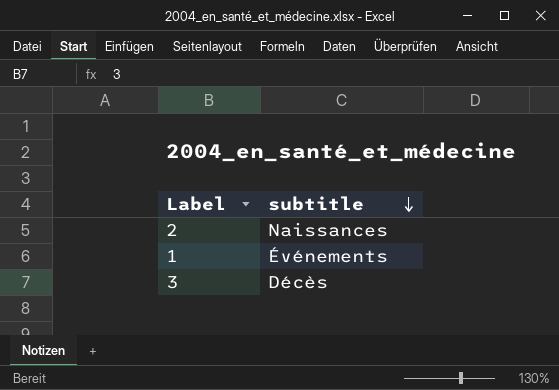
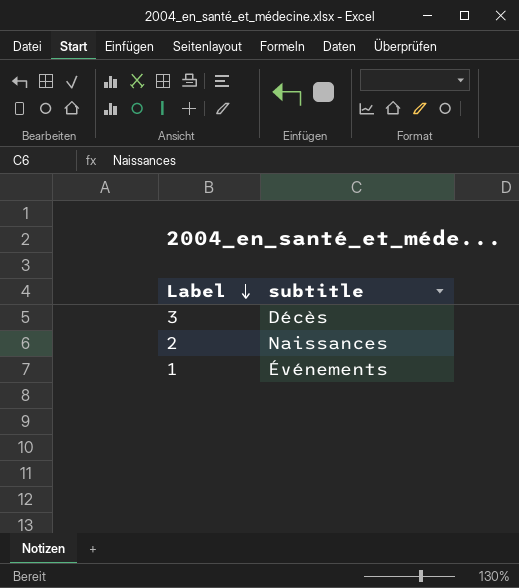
row order: subtitle descending -> Label descending

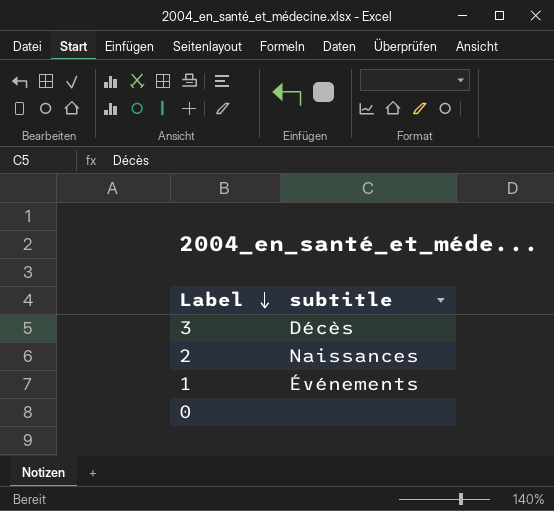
row 0: none -> none

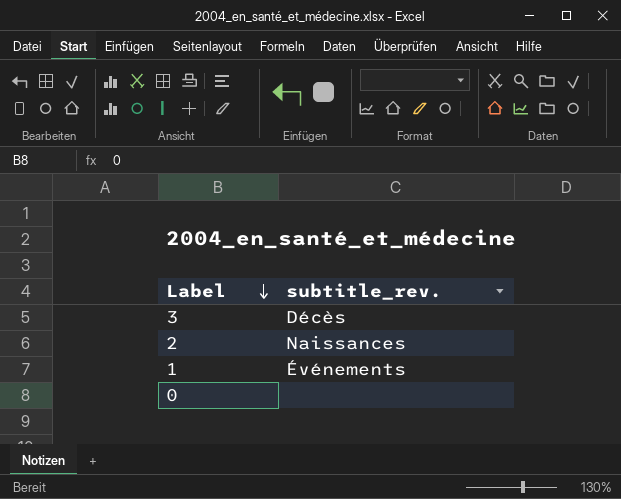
column name: subtitle -> subtitle_rev.

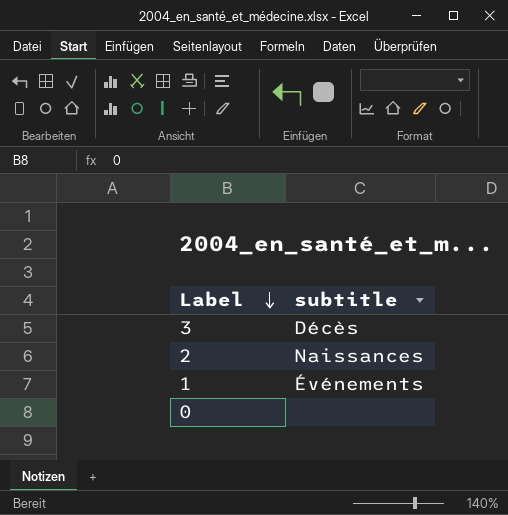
column name: subtitle_rev. -> subtitle

